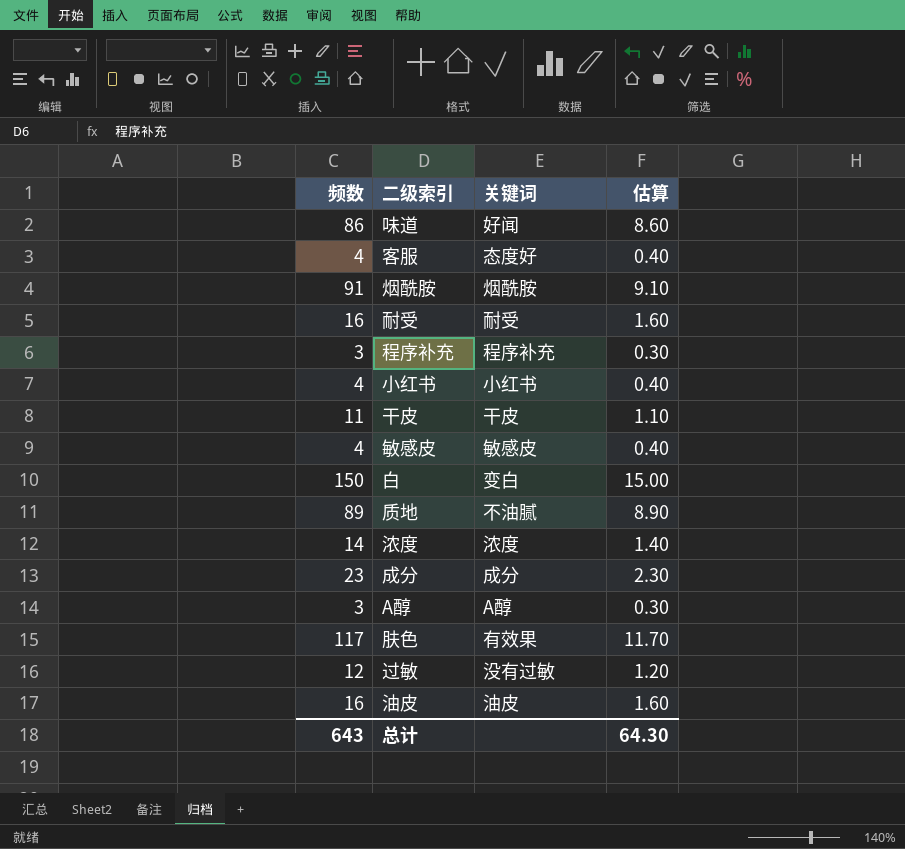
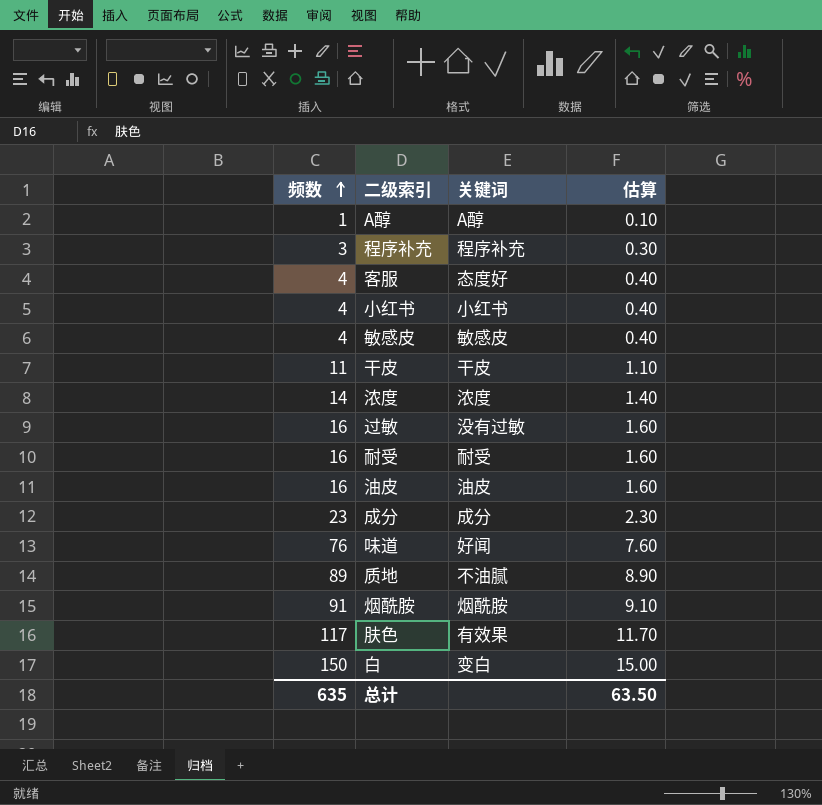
row order: none -> 频数 ascending
A醇 | 频数: 3 -> 1
A醇 | 估算: 0.30 -> 0.10
过敏 | 频数: 12 -> 16
过敏 | 估算: 1.20 -> 1.60
味道 | 频数: 86 -> 76
味道 | 估算: 8.60 -> 7.60
总计 | 频数: 643 -> 635
总计 | 估算: 64.30 -> 63.50

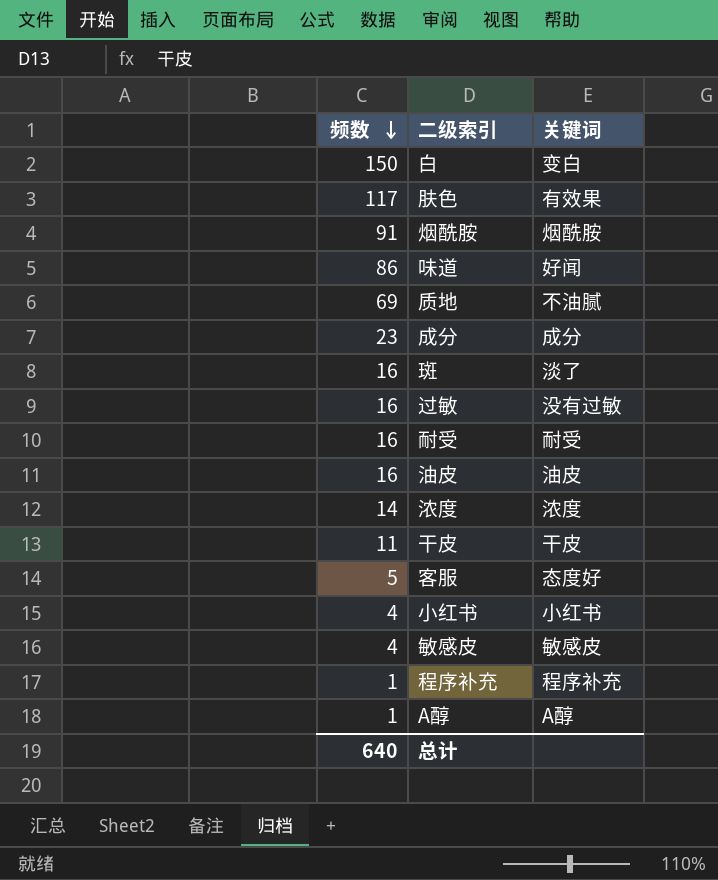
row order: 频数 ascending -> 频数 descending
column 估算 | formula: [频数] * 0.1 -> none
味道 | 频数: 76 -> 86
质地 | 频数: 89 -> 69
row 斑: none -> 16 | 淡了
客服 | 频数: 4 -> 5
程序补充 | 频数: 3 -> 1
总计 | 频数: 635 -> 640

